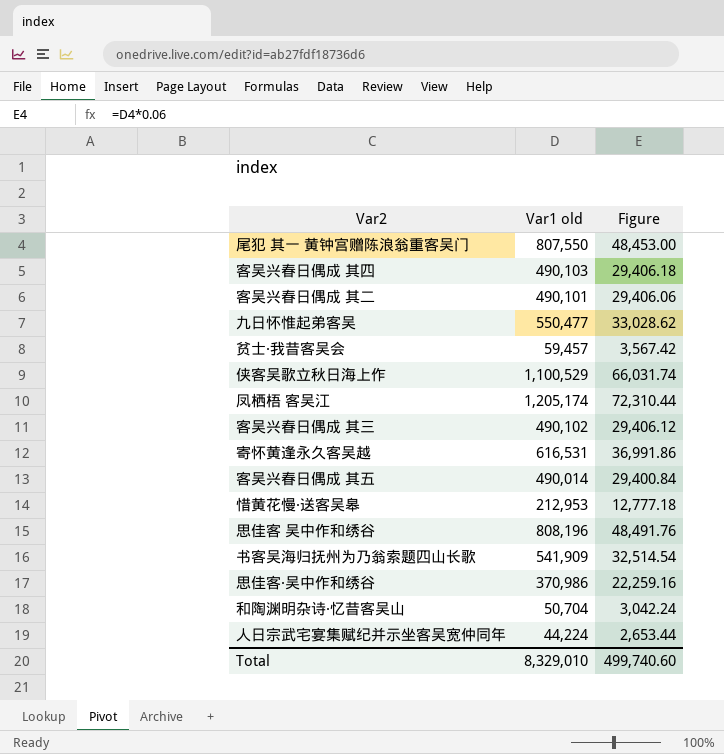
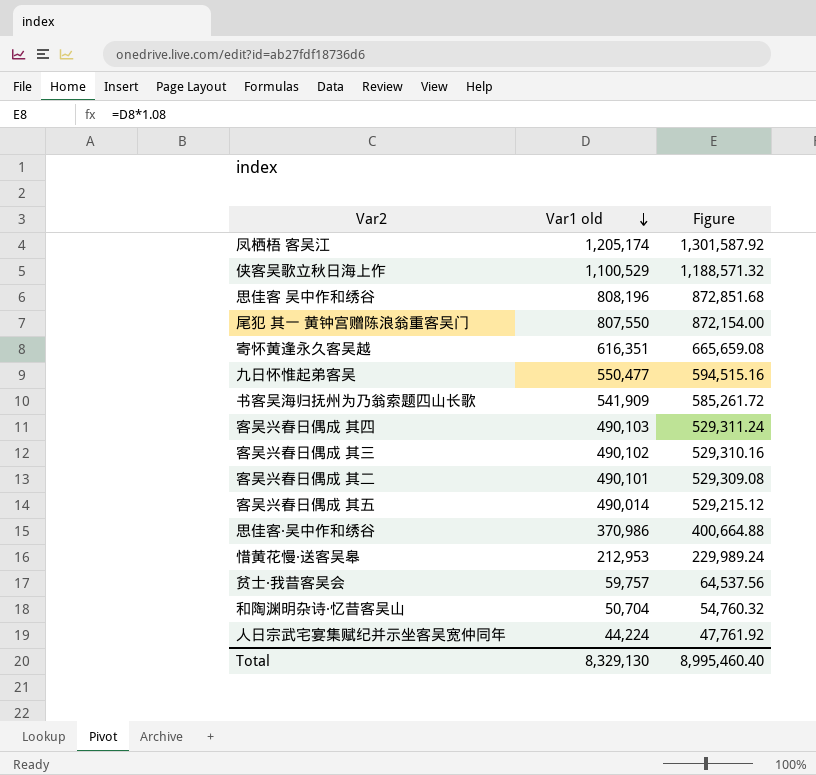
row order: none -> Var1 old descending
column Figure | formula: [Var1 old] * 0.06 -> [Var1 old] * 1.08
寄怀黄逢永久客吴越 | Var1 old: 616,531 -> 616,351
贫士·我昔客吴会 | Var1 old: 59,457 -> 59,757
Total | Var1 old: 8,329,010 -> 8,329,130
Total | Figure: 499,740.60 -> 8,995,460.40

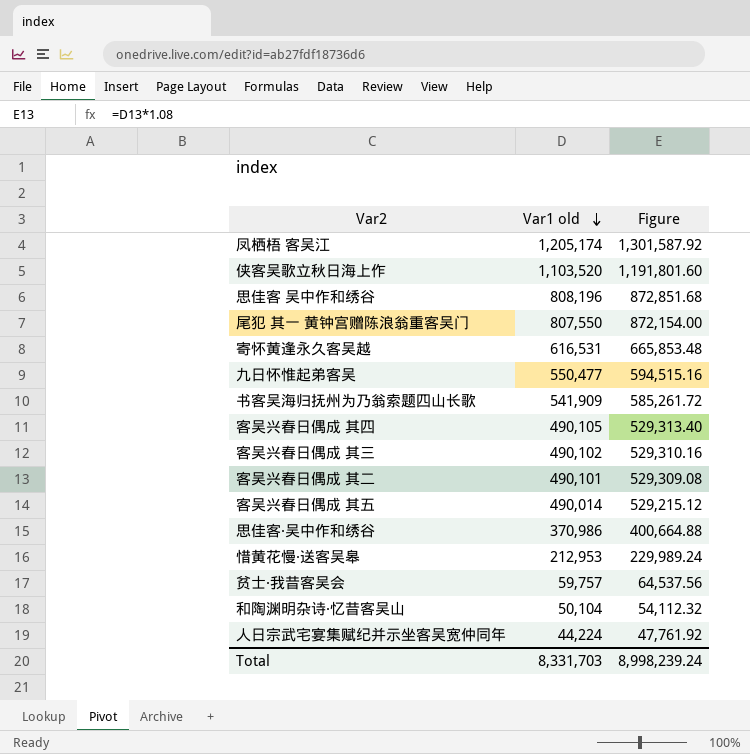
侠客吴歌立秋日海上作 | Var1 old: 1,100,529 -> 1,103,520
侠客吴歌立秋日海上作 | Figure: 1,188,571.32 -> 1,191,801.60
寄怀黄逢永久客吴越 | Var1 old: 616,351 -> 616,531
寄怀黄逢永久客吴越 | Figure: 665,659.08 -> 665,853.48
客吴兴春日偶成 其四 | Var1 old: 490,103 -> 490,105
客吴兴春日偶成 其四 | Figure: 529,311.24 -> 529,313.40
和陶渊明杂诗·忆昔客吴山 | Var1 old: 50,704 -> 50,104
和陶渊明杂诗·忆昔客吴山 | Figure: 54,760.32 -> 54,112.32
Total | Var1 old: 8,329,130 -> 8,331,703
Total | Figure: 8,995,460.40 -> 8,998,239.24

